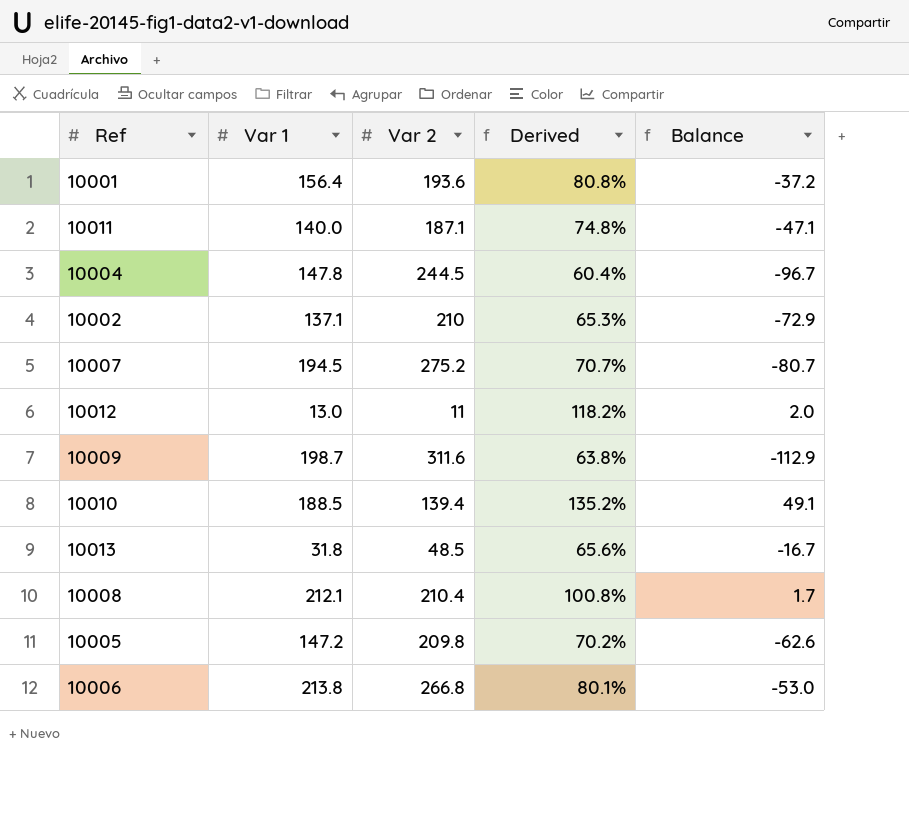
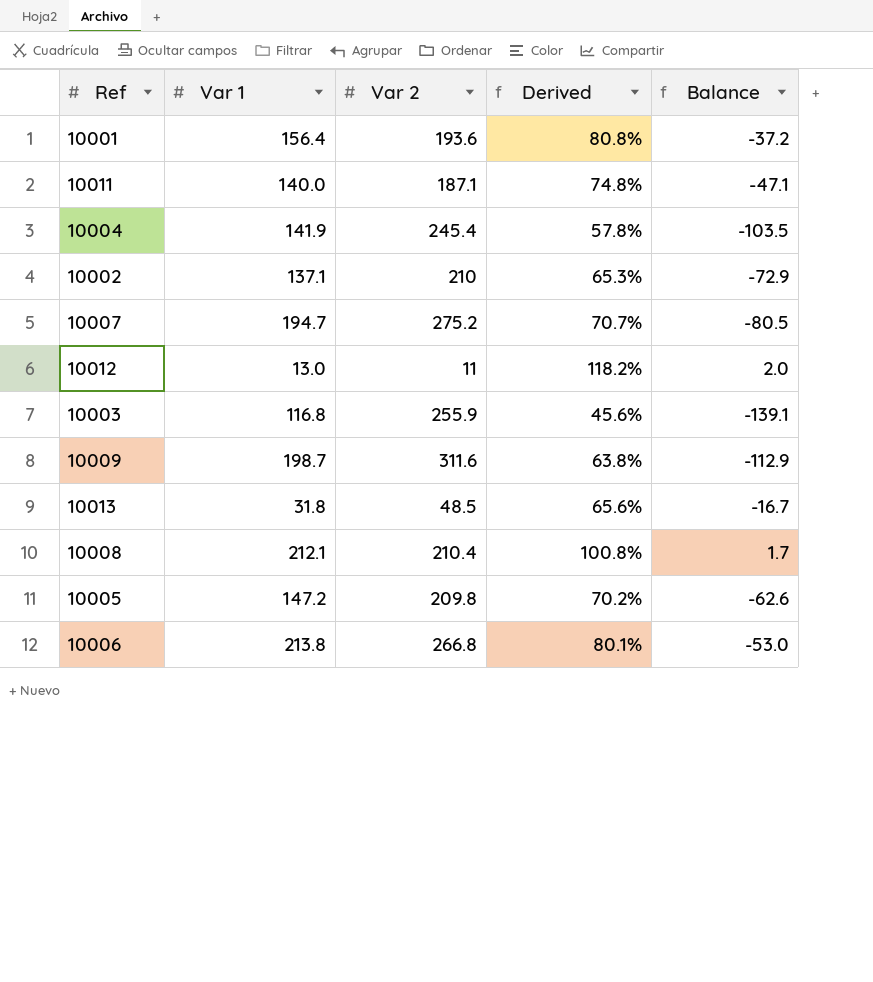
row 10010: 188.5 | 139.4 | 135.2% | 49.1 -> none
10004 | Var 1: 147.8 -> 141.9
10004 | Var 2: 244.5 -> 245.4
10004 | Derived: 60.4% -> 57.8%
10004 | Balance: -96.7 -> -103.5
10007 | Var 1: 194.5 -> 194.7
10007 | Balance: -80.7 -> -80.5
row 10003: none -> 116.8 | 255.9 | 45.6% | -139.1

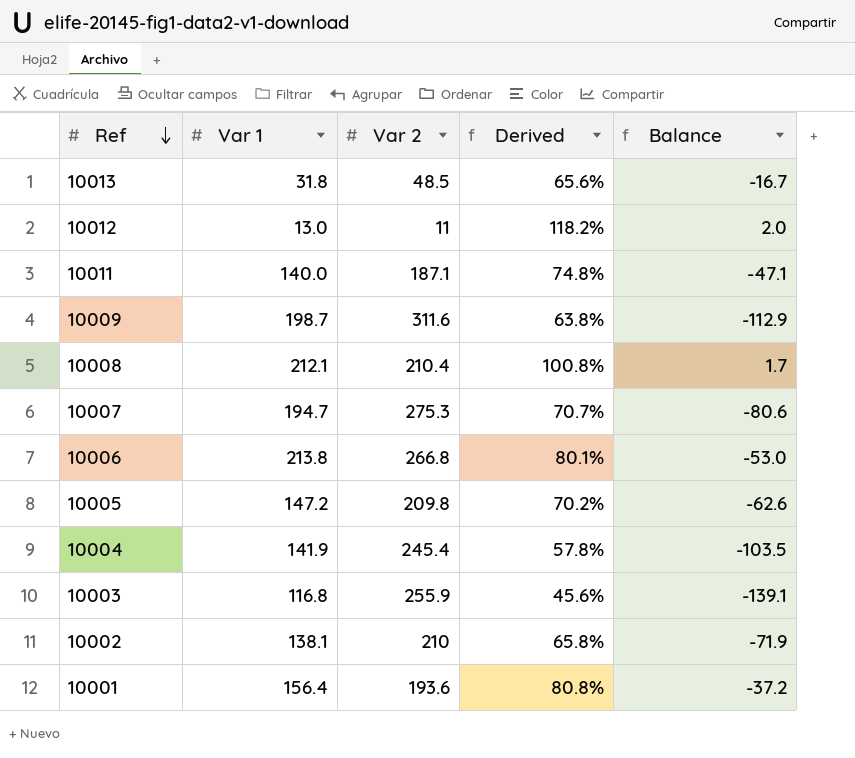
row order: none -> Ref descending
10007 | Var 2: 275.2 -> 275.3
10007 | Balance: -80.5 -> -80.6
10002 | Var 1: 137.1 -> 138.1
10002 | Derived: 65.3% -> 65.8%
10002 | Balance: -72.9 -> -71.9

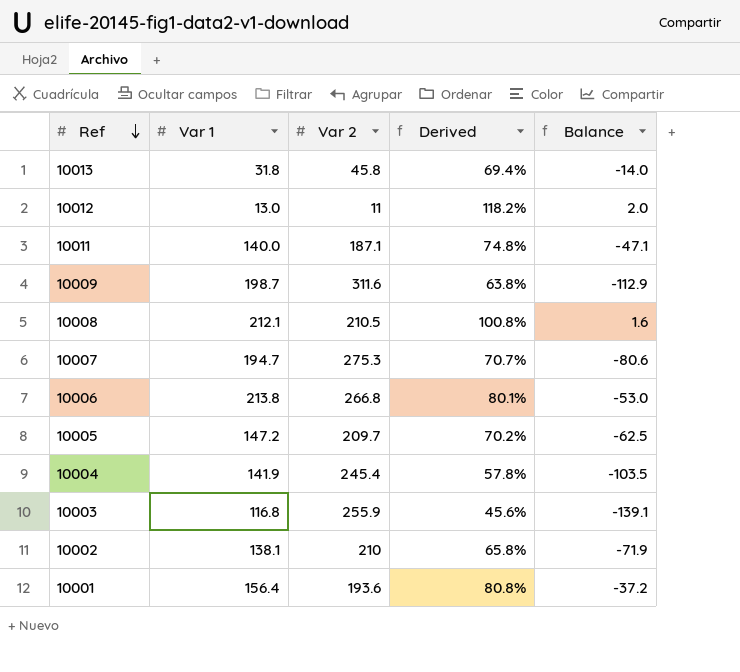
10013 | Var 2: 48.5 -> 45.8
10013 | Derived: 65.6% -> 69.4%
10013 | Balance: -16.7 -> -14.0
10008 | Var 2: 210.4 -> 210.5
10008 | Balance: 1.7 -> 1.6
10005 | Var 2: 209.8 -> 209.7
10005 | Balance: -62.6 -> -62.5

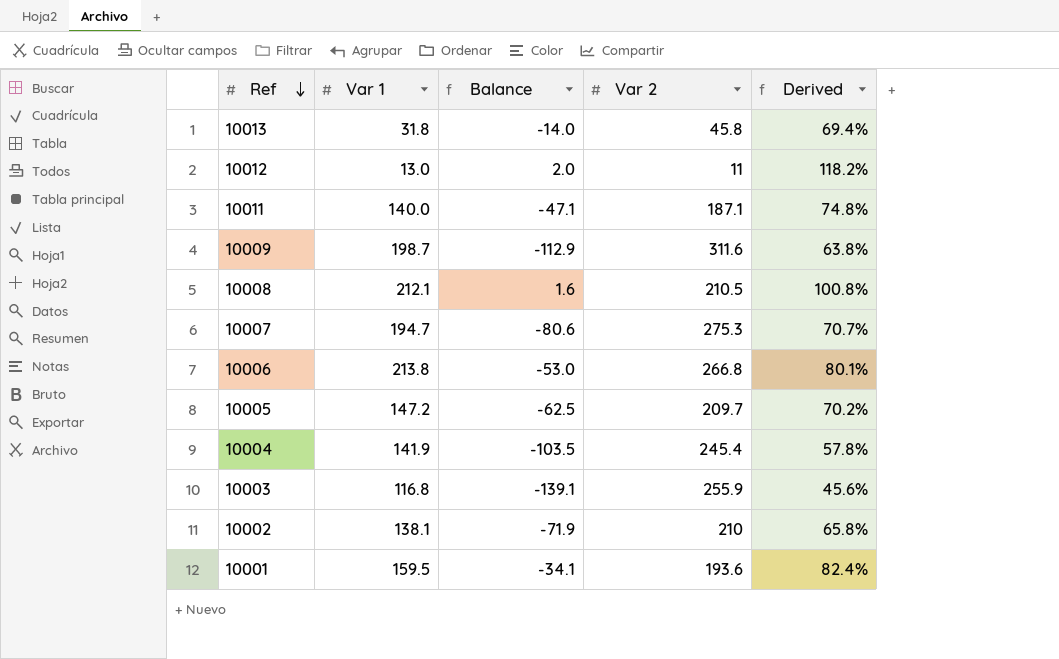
column Balance | position: 5 -> 3
10001 | Var 1: 156.4 -> 159.5
10001 | Balance: -37.2 -> -34.1
10001 | Derived: 80.8% -> 82.4%

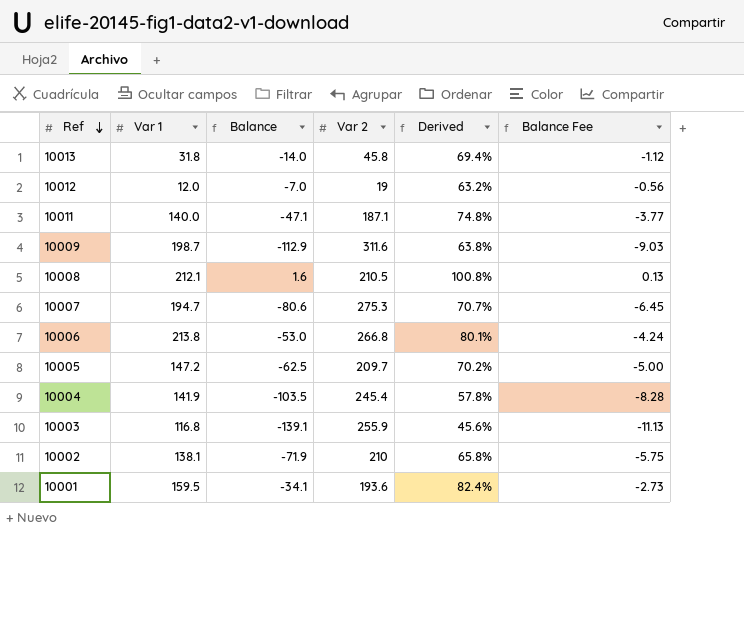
column Balance Fee | formula: none -> [Balance] * 0.08
10012 | Var 1: 13.0 -> 12.0
10012 | Balance: 2.0 -> -7.0
10012 | Var 2: 11 -> 19
10012 | Derived: 118.2% -> 63.2%

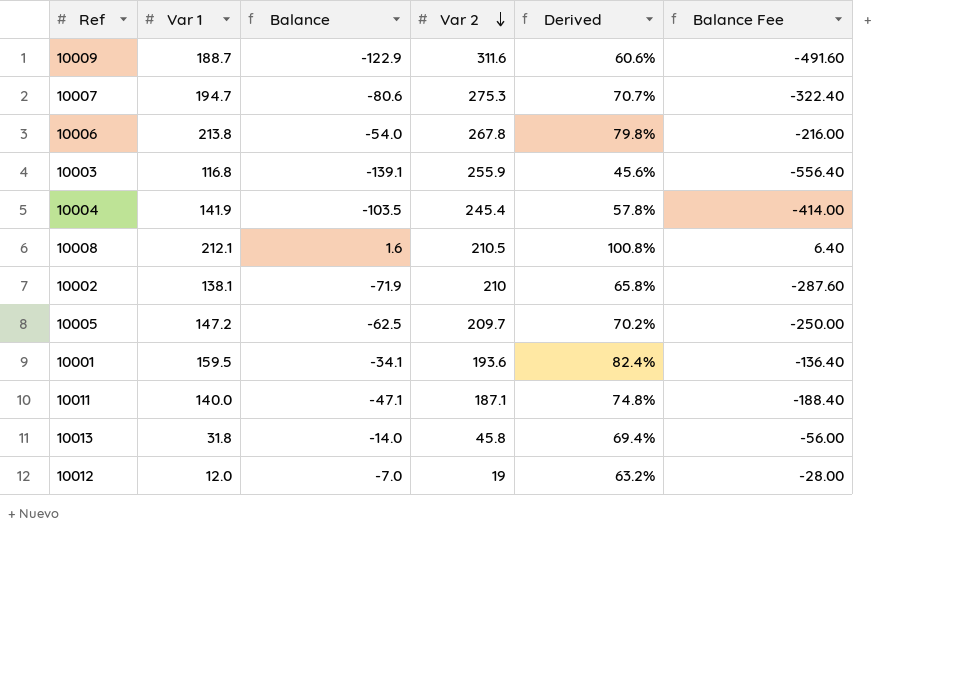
row order: Ref descending -> Var 2 descending
column Balance Fee | formula: [Balance] * 0.08 -> [Balance] * 4
10009 | Var 1: 198.7 -> 188.7
10009 | Balance: -112.9 -> -122.9
10009 | Derived: 63.8% -> 60.6%
10006 | Balance: -53.0 -> -54.0
10006 | Var 2: 266.8 -> 267.8
10006 | Derived: 80.1% -> 79.8%

